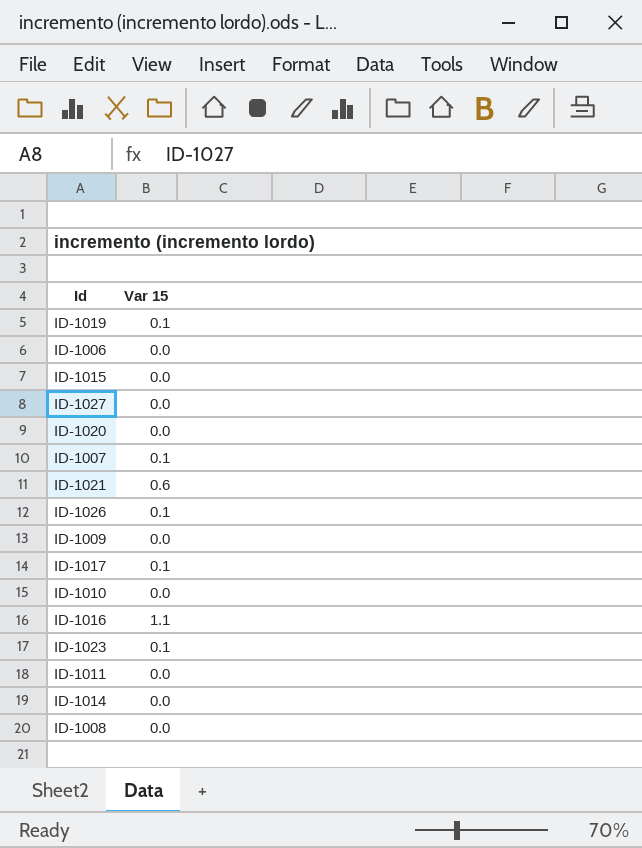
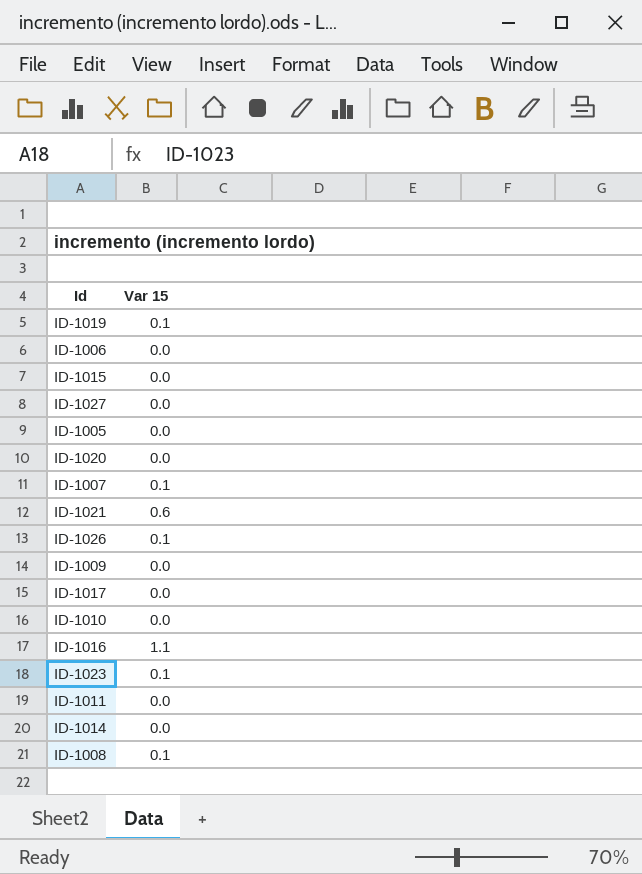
row ID-1005: none -> 0.0
ID-1017 | Var 15: 0.1 -> 0.0
ID-1008 | Var 15: 0.0 -> 0.1

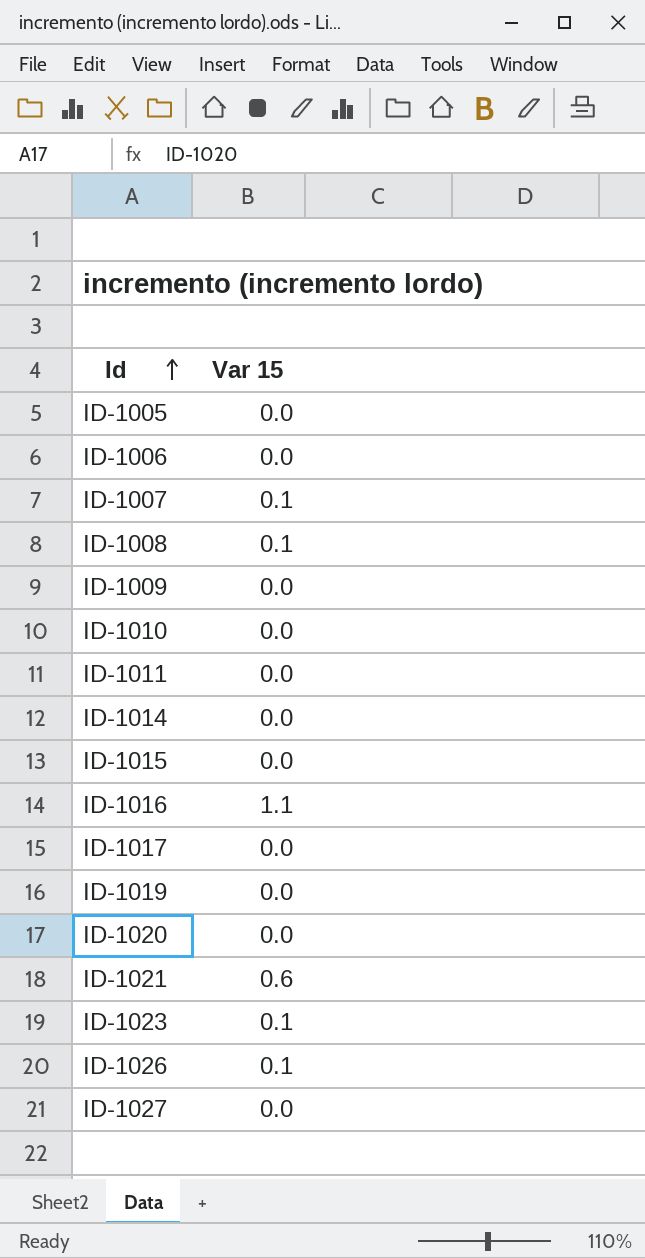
row order: none -> Id ascending
ID-1019 | Var 15: 0.1 -> 0.0

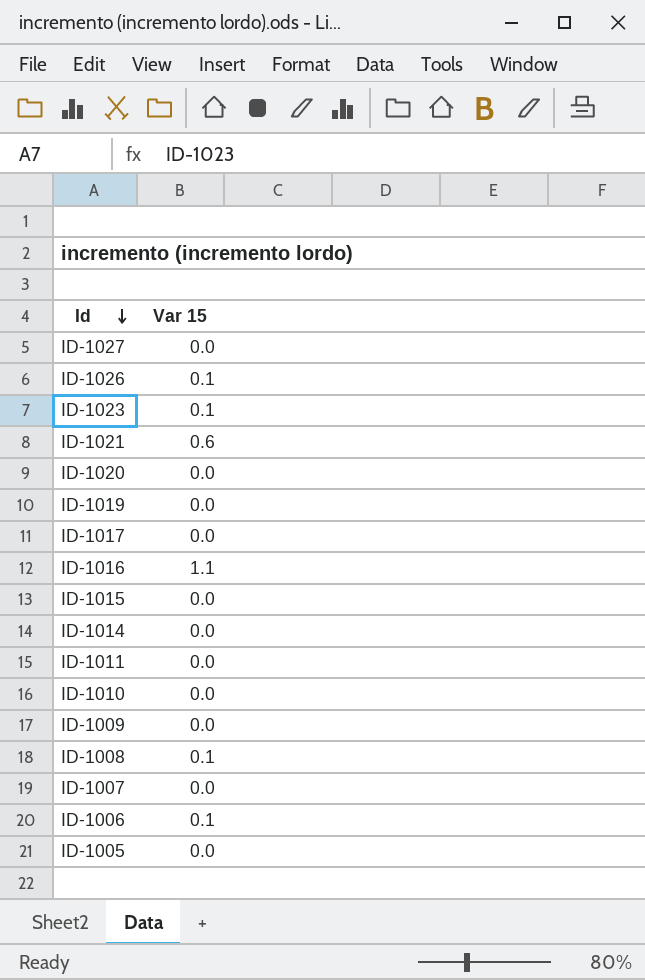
row order: Id ascending -> Id descending
ID-1007 | Var 15: 0.1 -> 0.0
ID-1006 | Var 15: 0.0 -> 0.1

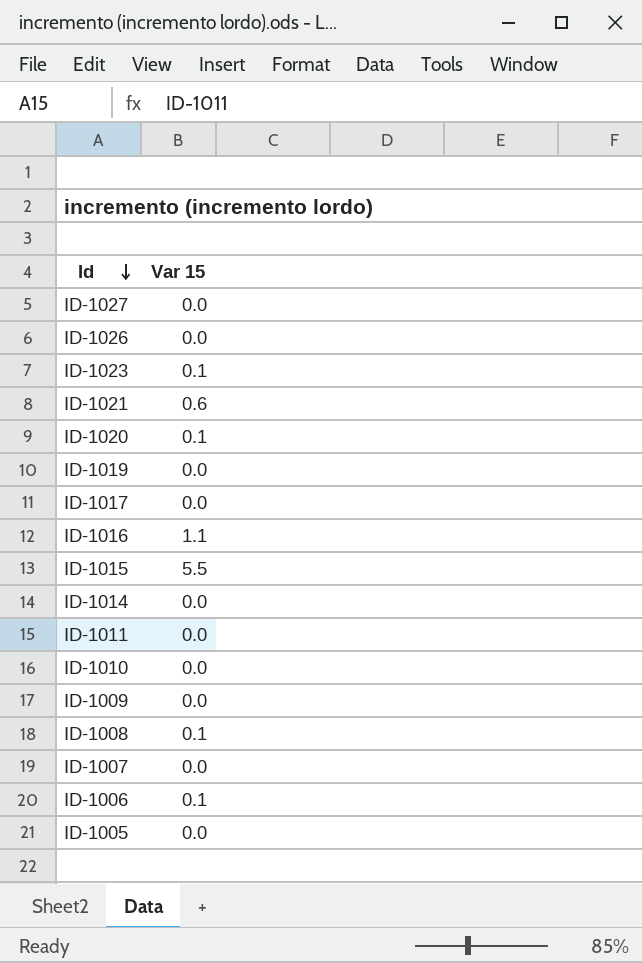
ID-1026 | Var 15: 0.1 -> 0.0
ID-1020 | Var 15: 0.0 -> 0.1
ID-1015 | Var 15: 0.0 -> 5.5

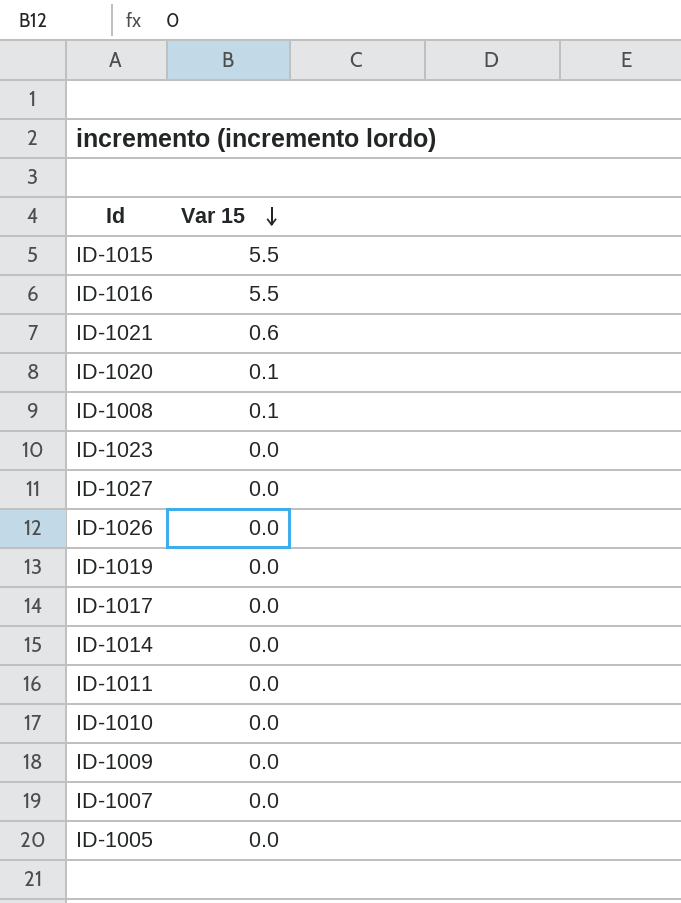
row order: Id descending -> Var 15 descending
row ID-1006: 0.1 -> none
ID-1016 | Var 15: 1.1 -> 5.5
ID-1023 | Var 15: 0.1 -> 0.0

